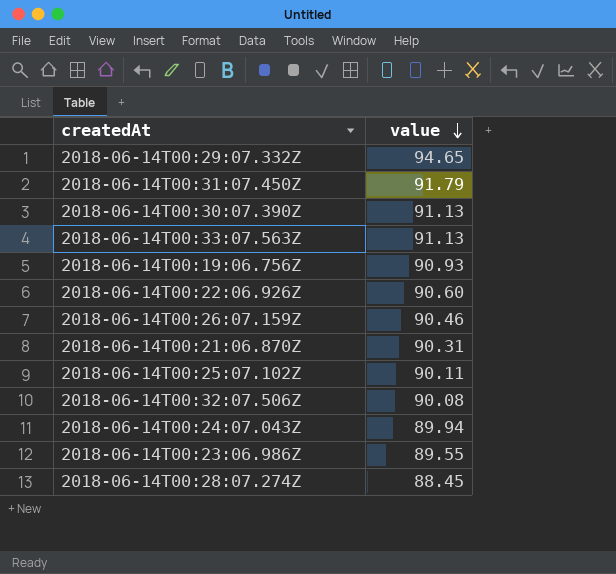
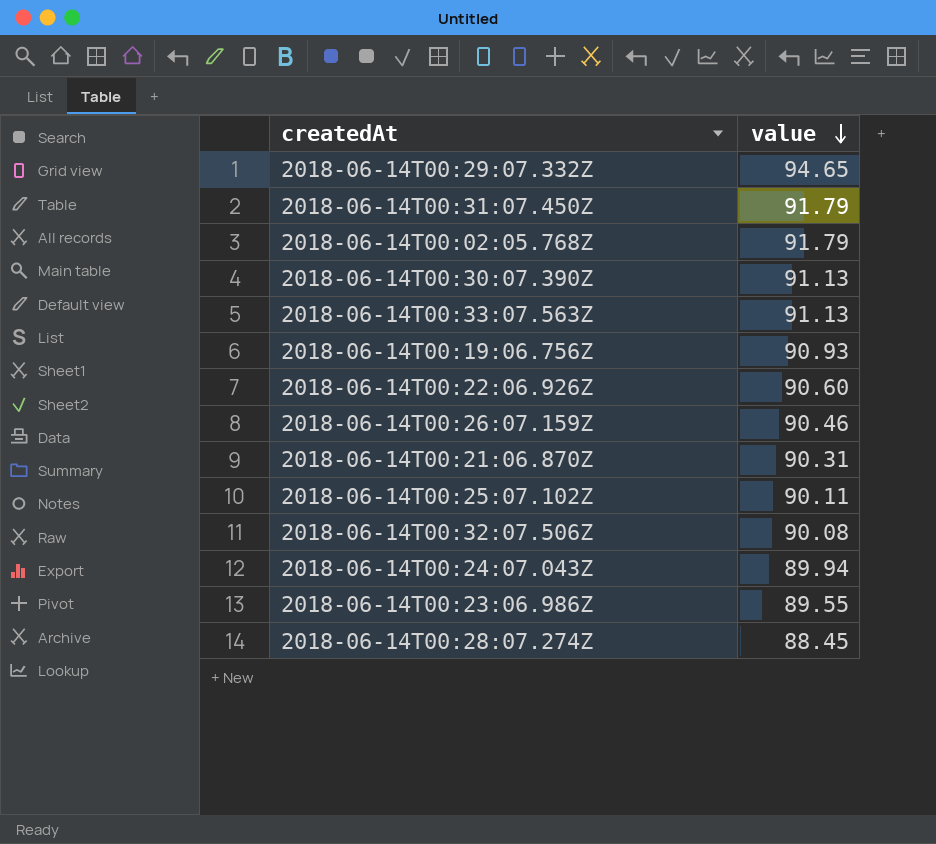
row 2018-06-14T00:02:05.768Z: none -> 91.79

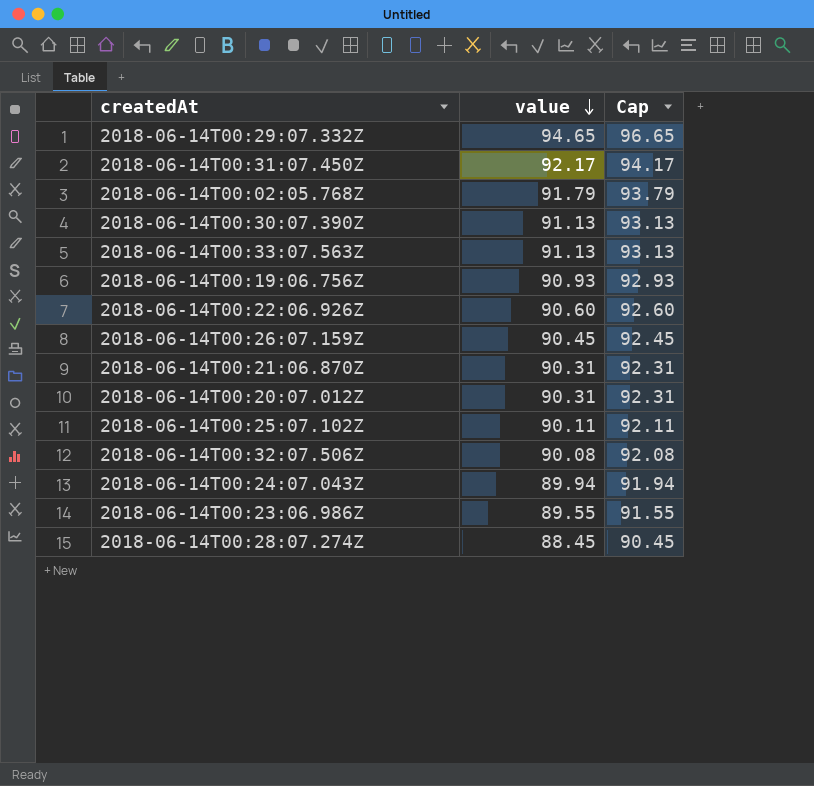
column Cap | formula: none -> [value] + 2
2018-06-14T00:31:07.450Z | value: 91.79 -> 92.17
2018-06-14T00:26:07.159Z | value: 90.46 -> 90.45
row 2018-06-14T00:20:07.012Z: none -> 90.31 | 92.31

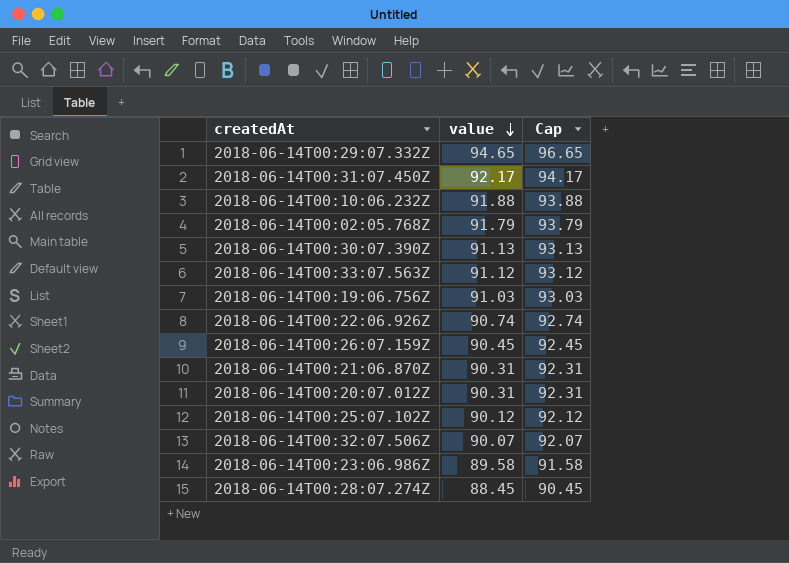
row 2018-06-14T00:24:07.043Z: 89.94 | 91.94 -> none
row 2018-06-14T00:10:06.232Z: none -> 91.88 | 93.88
2018-06-14T00:33:07.563Z | value: 91.13 -> 91.12
2018-06-14T00:33:07.563Z | Cap: 93.13 -> 93.12
2018-06-14T00:19:06.756Z | value: 90.93 -> 91.03
2018-06-14T00:19:06.756Z | Cap: 92.93 -> 93.03
2018-06-14T00:22:06.926Z | value: 90.60 -> 90.74
2018-06-14T00:22:06.926Z | Cap: 92.60 -> 92.74
2018-06-14T00:25:07.102Z | value: 90.11 -> 90.12
2018-06-14T00:25:07.102Z | Cap: 92.11 -> 92.12
2018-06-14T00:32:07.506Z | value: 90.08 -> 90.07
2018-06-14T00:32:07.506Z | Cap: 92.08 -> 92.07
2018-06-14T00:23:06.986Z | value: 89.55 -> 89.58
2018-06-14T00:23:06.986Z | Cap: 91.55 -> 91.58

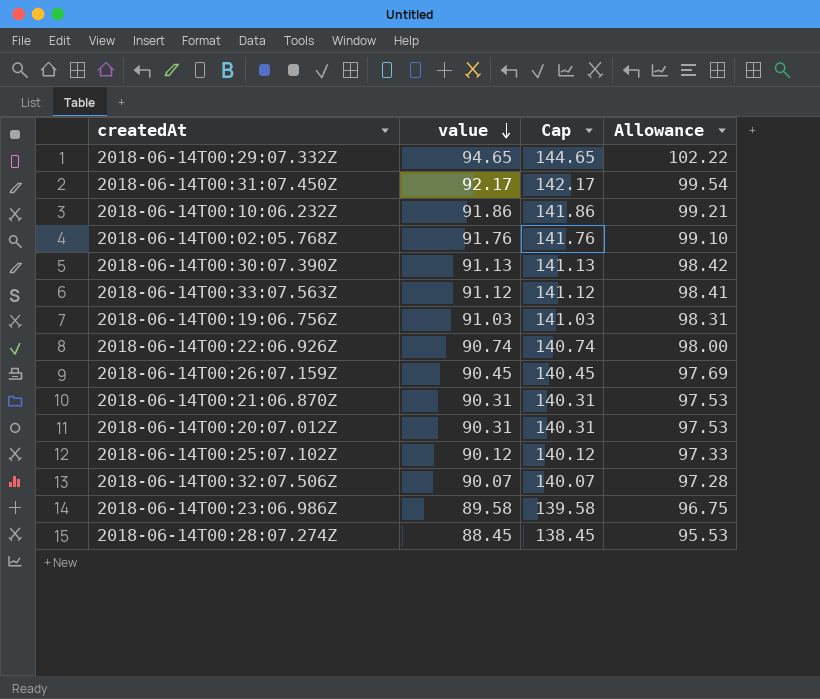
column Cap | formula: [value] + 2 -> [value] + 50
column Allowance | formula: none -> [value] * 1.08
2018-06-14T00:10:06.232Z | value: 91.88 -> 91.86
2018-06-14T00:02:05.768Z | value: 91.79 -> 91.76

